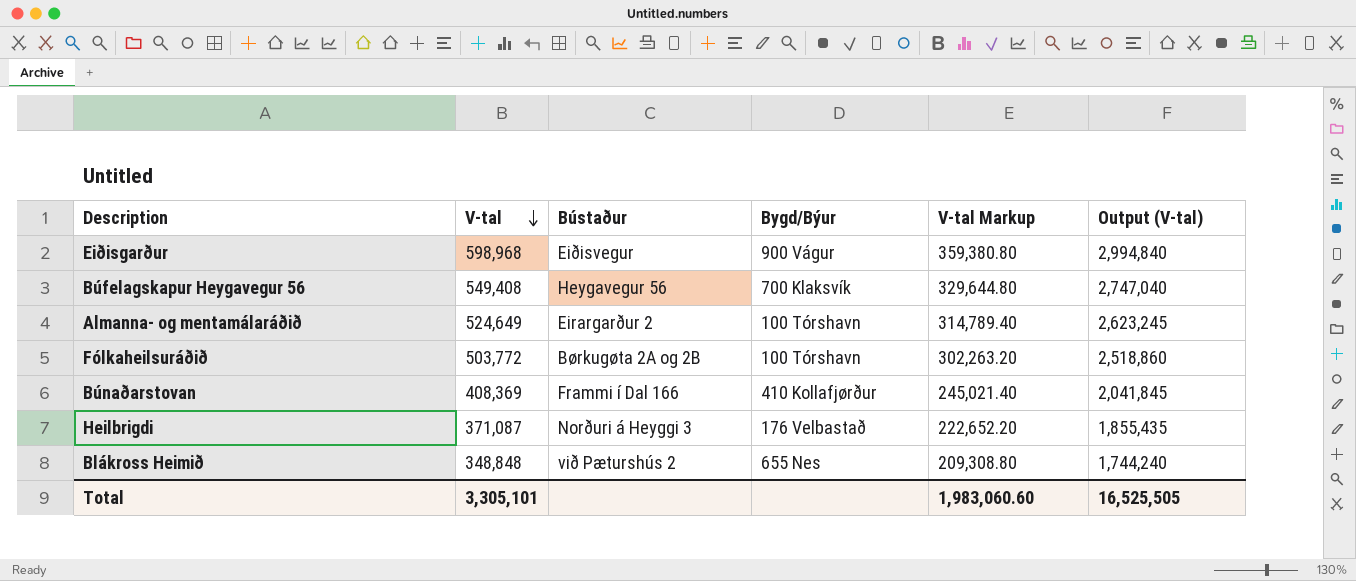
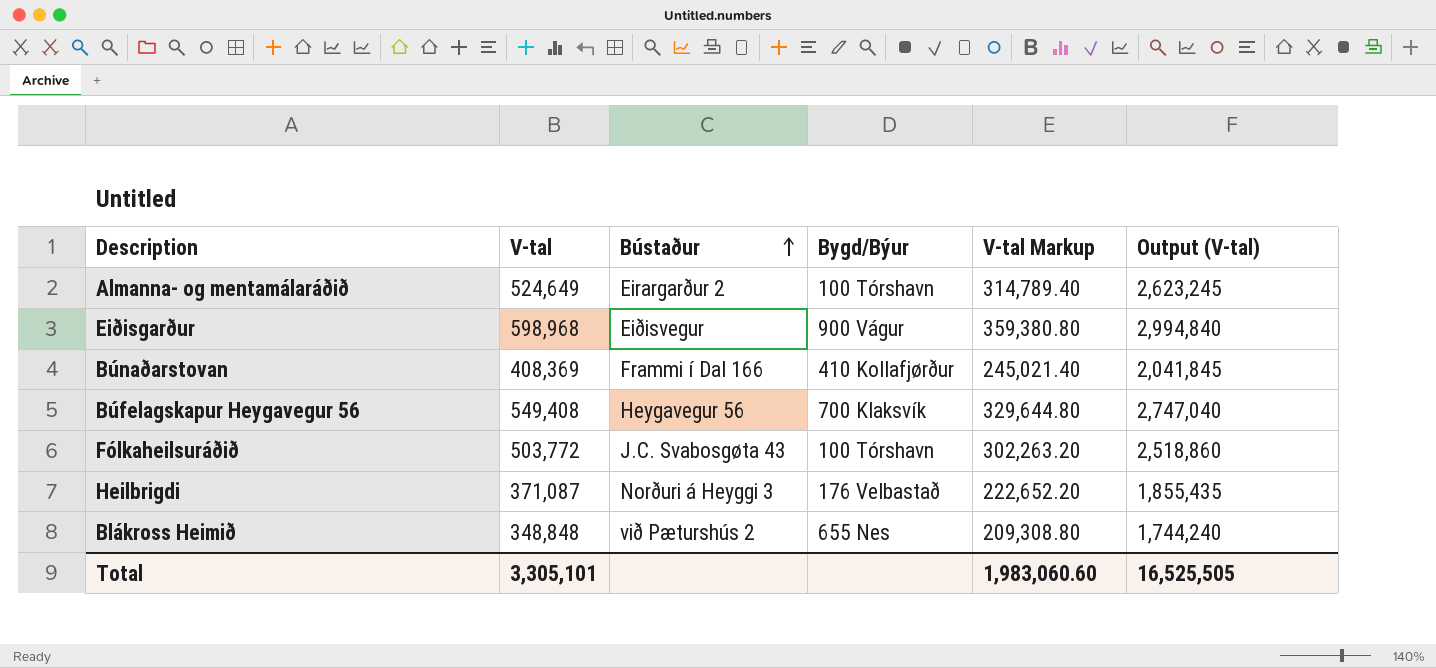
row order: V-tal descending -> Bústaður ascending
Fólkaheilsuráðið | Bústaður: Børkugøta 2A og 2B -> J.C. Svabosgøta 43

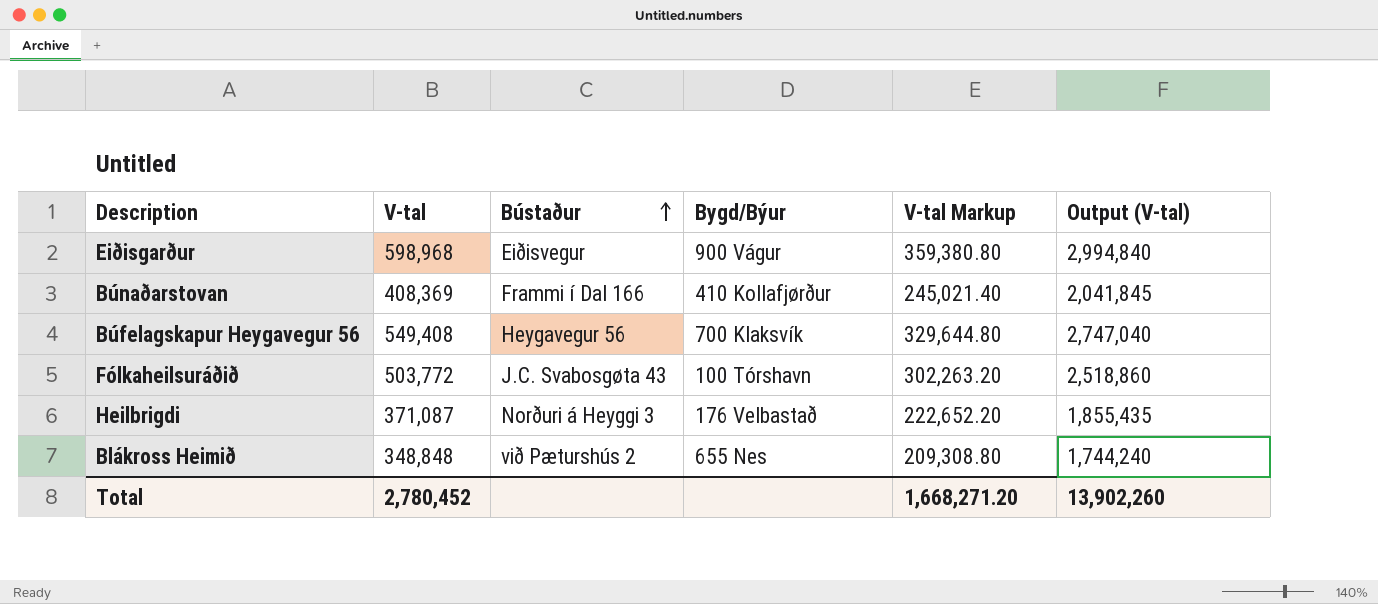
row Almanna- og mentamálaráðið: 524,649 | Eirargarður 2 | 100 Tórshavn | 314,789.40 | 2,623,245 -> none
Total | V-tal: 3,305,101 -> 2,780,452
Total | V-tal Markup: 1,983,060.60 -> 1,668,271.20
Total | Output (V-tal): 16,525,505 -> 13,902,260

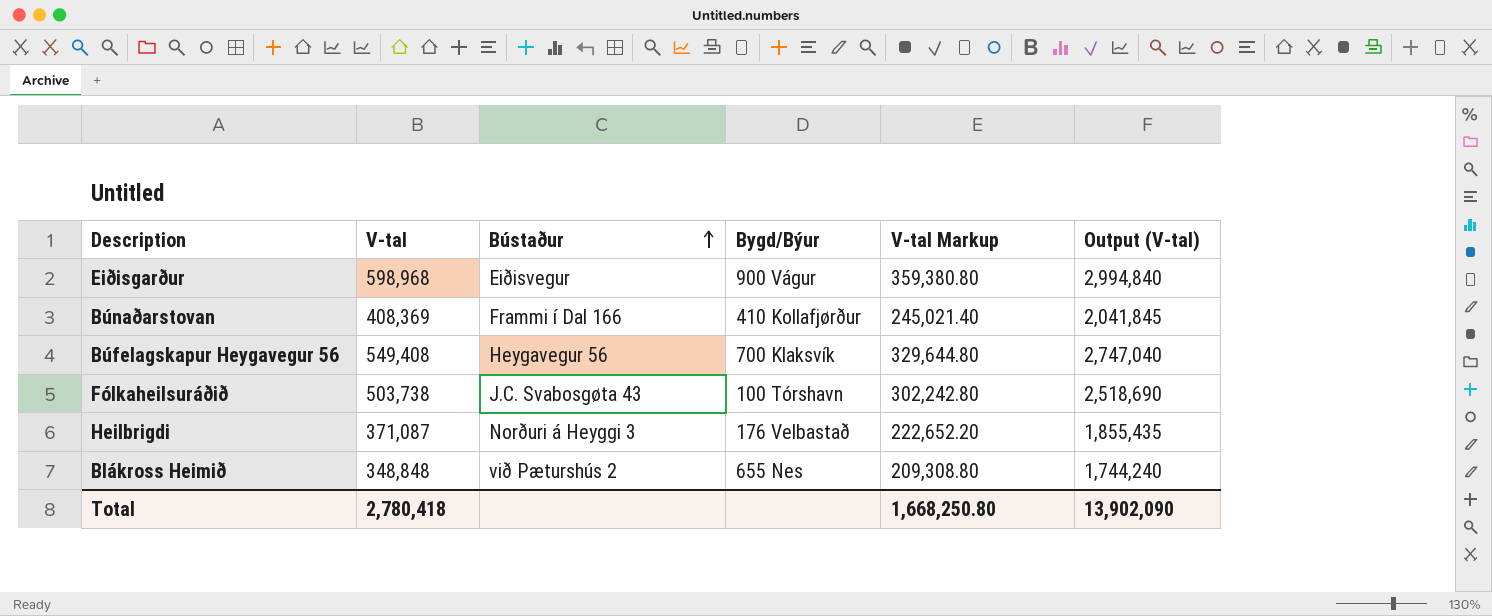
Fólkaheilsuráðið | V-tal: 503,772 -> 503,738
Fólkaheilsuráðið | V-tal Markup: 302,263.20 -> 302,242.80
Fólkaheilsuráðið | Output (V-tal): 2,518,860 -> 2,518,690
Total | V-tal: 2,780,452 -> 2,780,418
Total | V-tal Markup: 1,668,271.20 -> 1,668,250.80
Total | Output (V-tal): 13,902,260 -> 13,902,090

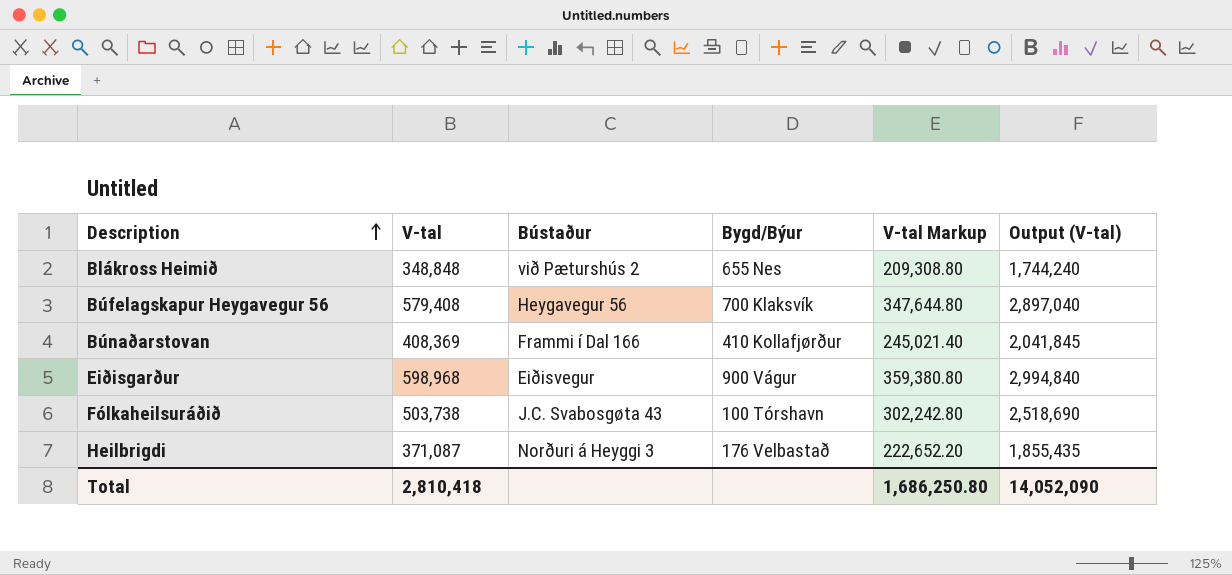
row order: Bústaður ascending -> Description ascending
Búfelagskapur Heygavegur 56 | V-tal: 549,408 -> 579,408
Búfelagskapur Heygavegur 56 | V-tal Markup: 329,644.80 -> 347,644.80
Búfelagskapur Heygavegur 56 | Output (V-tal): 2,747,040 -> 2,897,040
Total | V-tal: 2,780,418 -> 2,810,418
Total | V-tal Markup: 1,668,250.80 -> 1,686,250.80
Total | Output (V-tal): 13,902,090 -> 14,052,090

